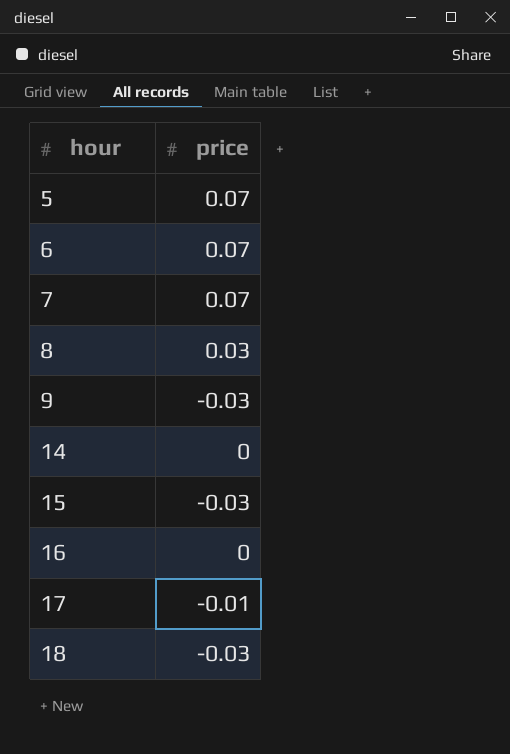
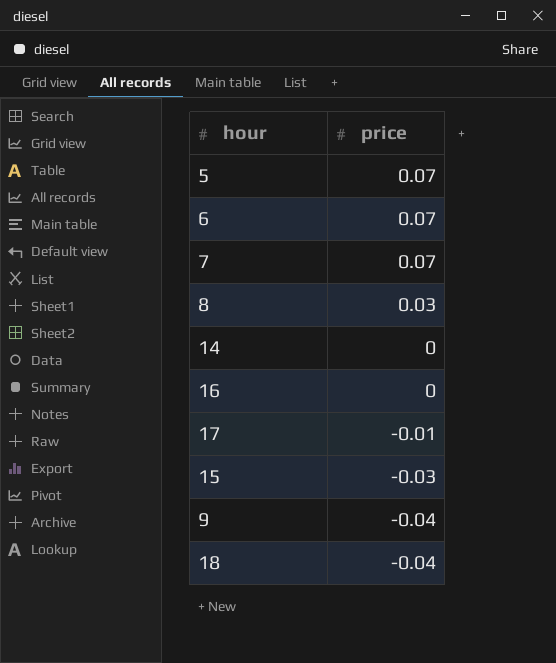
row order: hour ascending -> price descending
9 | price: -0.03 -> -0.04
18 | price: -0.03 -> -0.04

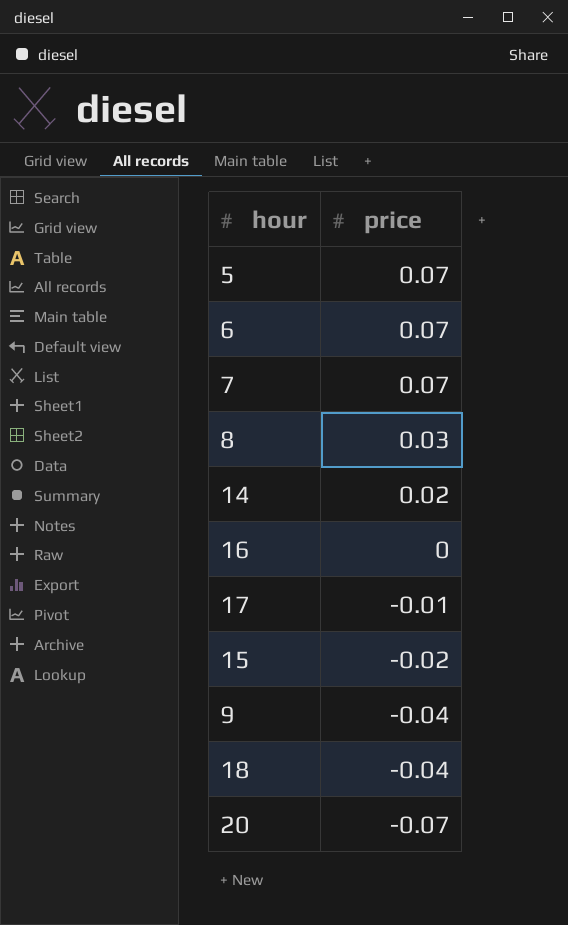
14 | price: 0 -> 0.02
15 | price: -0.03 -> -0.02
row 20: none -> -0.07

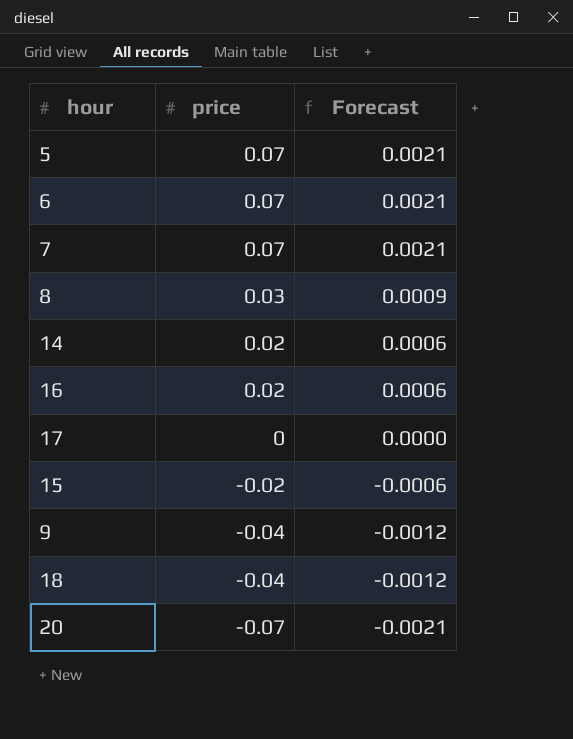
column Forecast | formula: none -> [price] * 0.03
16 | price: 0 -> 0.02
17 | price: -0.01 -> 0

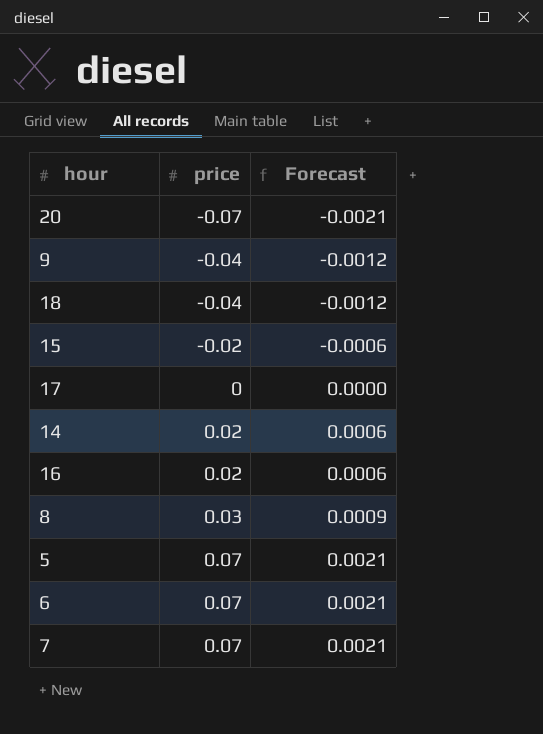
row order: price descending -> price ascending

